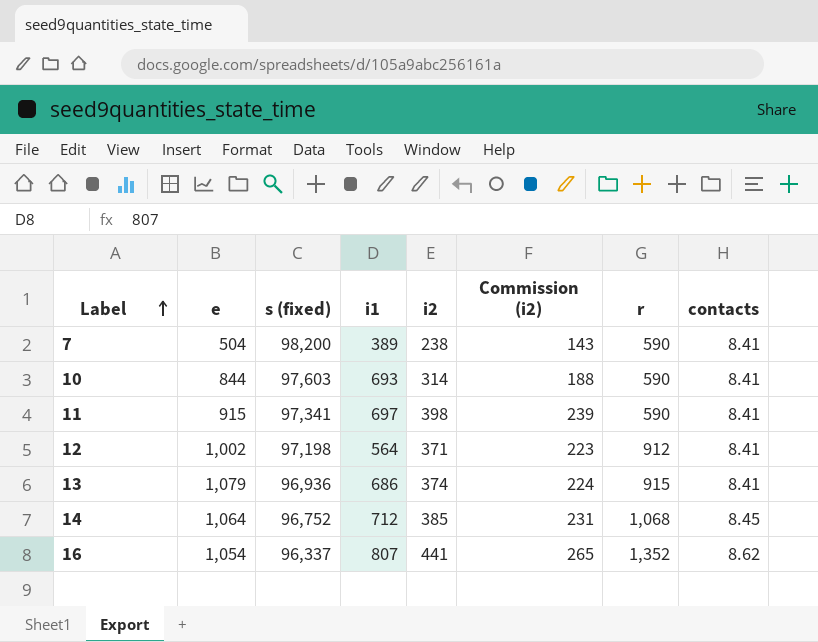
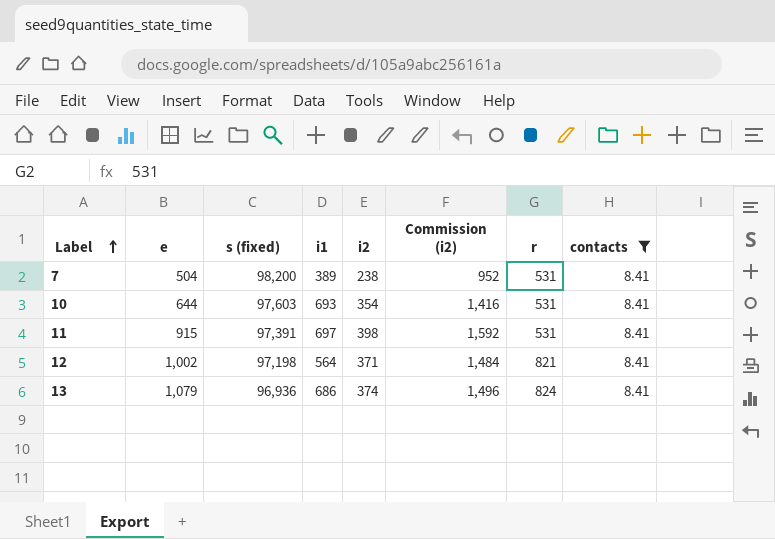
filter: none -> contacts = 8.41
column Commission (i2) | formula: [i2] * 0.6 -> [i2] * 4
7 | r: 590 -> 531
10 | e: 844 -> 644
10 | i2: 314 -> 354
10 | r: 590 -> 531
11 | s (fixed): 97,341 -> 97,391
11 | r: 590 -> 531
12 | r: 912 -> 821
13 | r: 915 -> 824

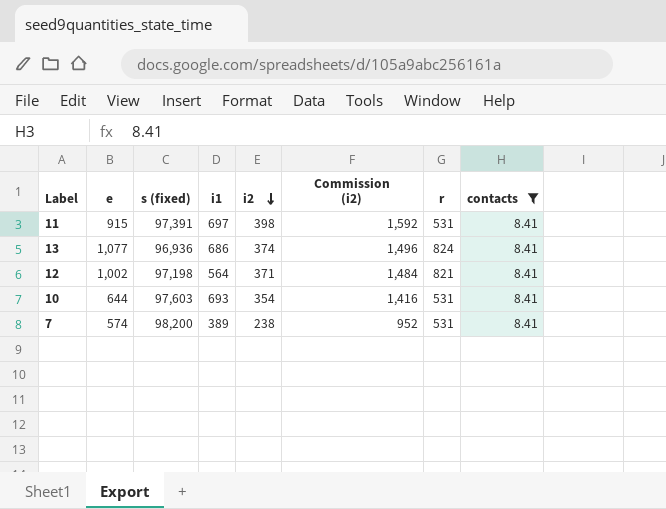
row order: Label ascending -> i2 descending
13 | e: 1,079 -> 1,077
7 | e: 504 -> 574

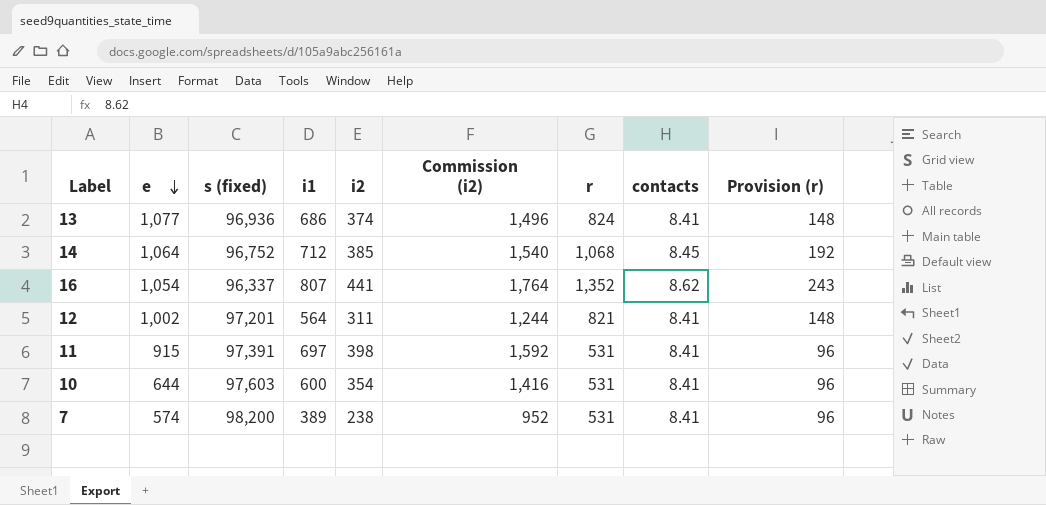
filter: contacts = 8.41 -> none
row order: i2 descending -> e descending
column Provision (r) | formula: none -> [r] * 0.18
12 | s (fixed): 97,198 -> 97,201
12 | i2: 371 -> 311
12 | Commission (i2): 1,484 -> 1,244
10 | i1: 693 -> 600

